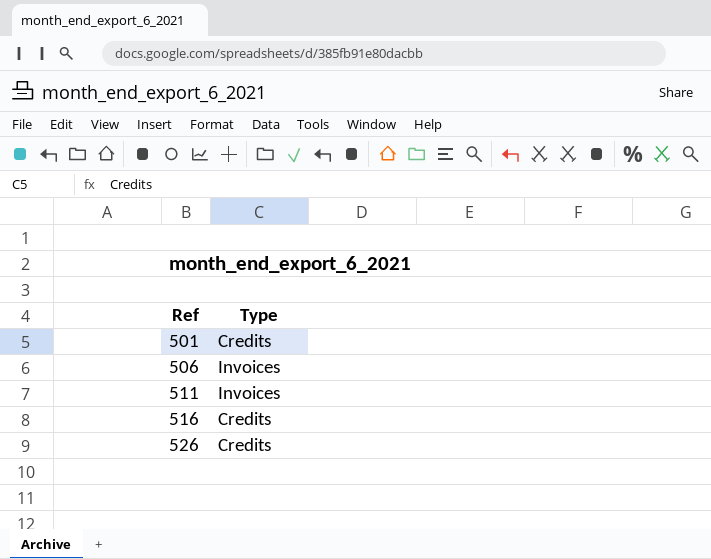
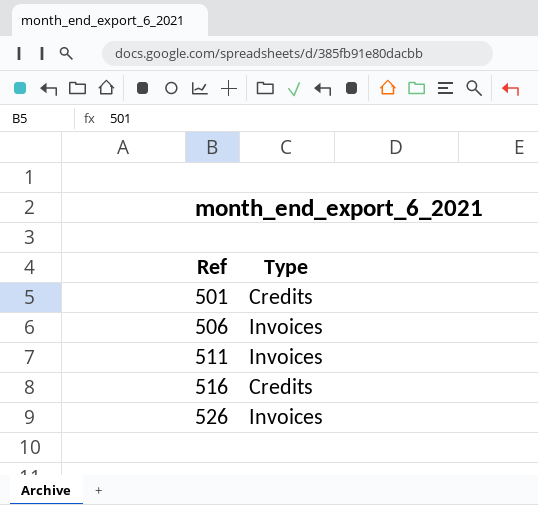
526 | Type: Credits -> Invoices

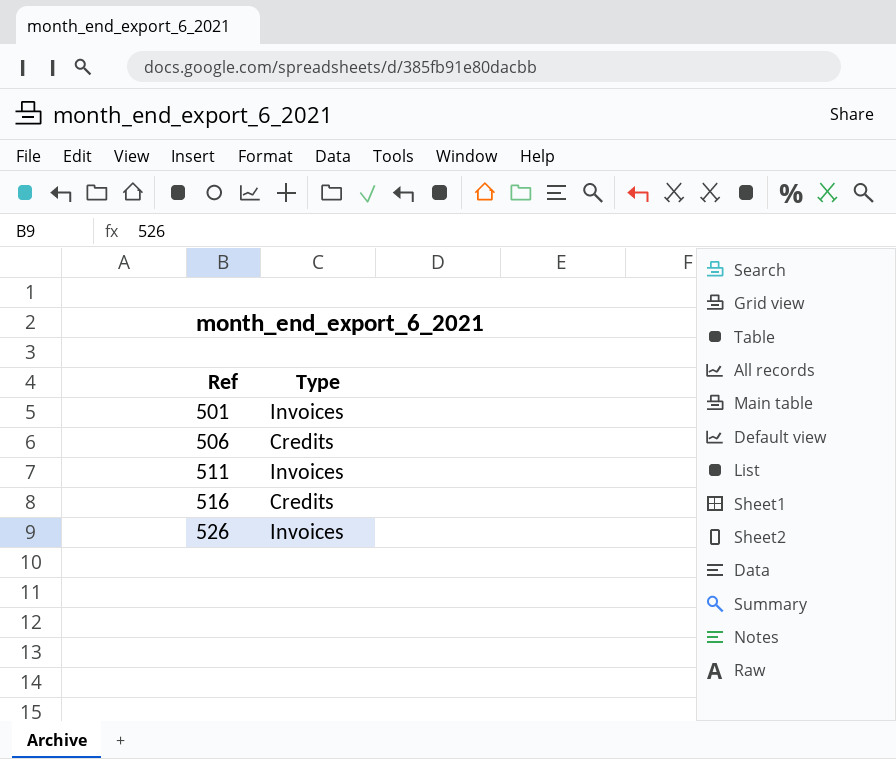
501 | Type: Credits -> Invoices
506 | Type: Invoices -> Credits

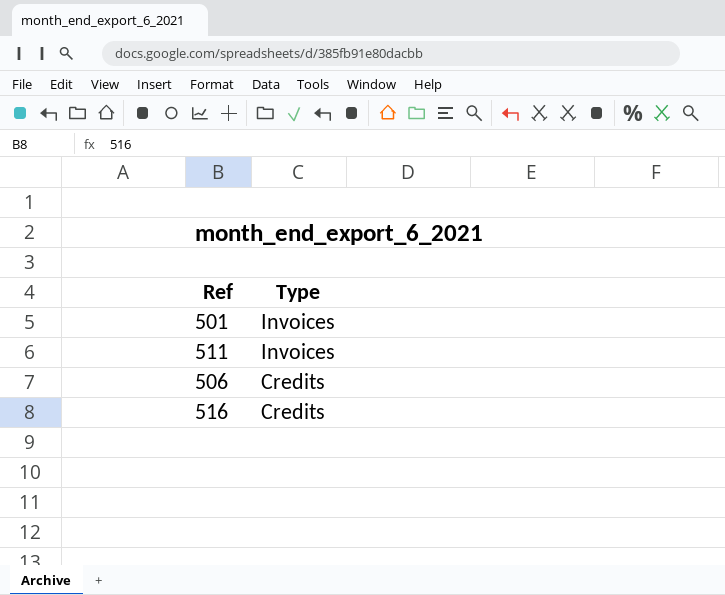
row order: Ref ascending -> Type descending
row 526: Invoices -> none

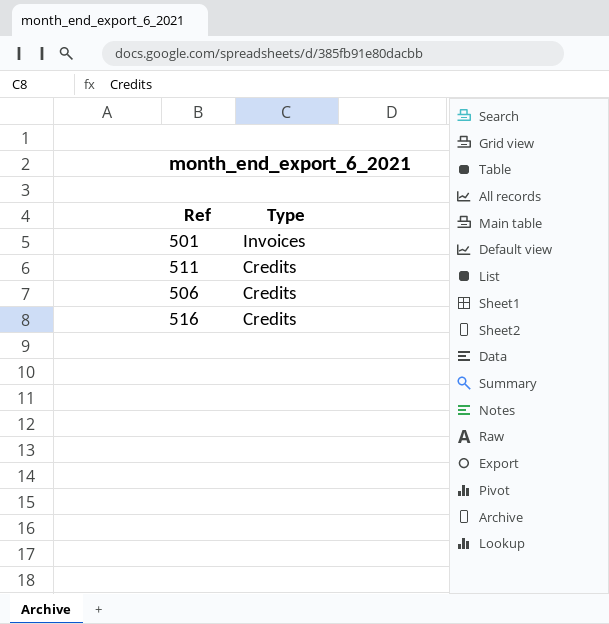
511 | Type: Invoices -> Credits

